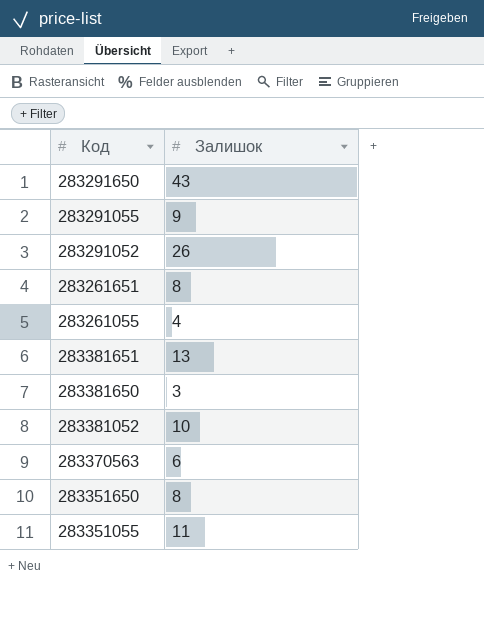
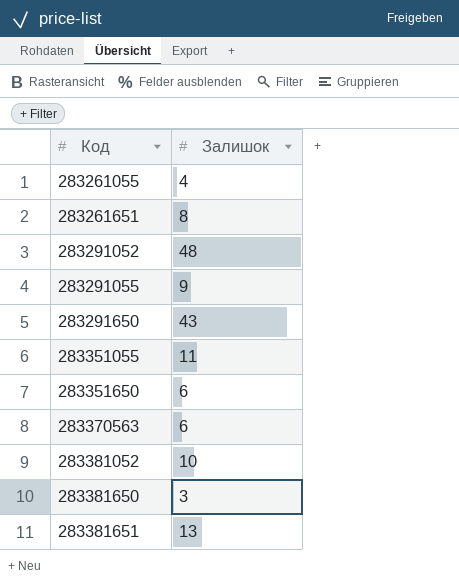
row order: none -> Код ascending
283291052 | Залишок: 26 -> 48
283351650 | Залишок: 8 -> 6

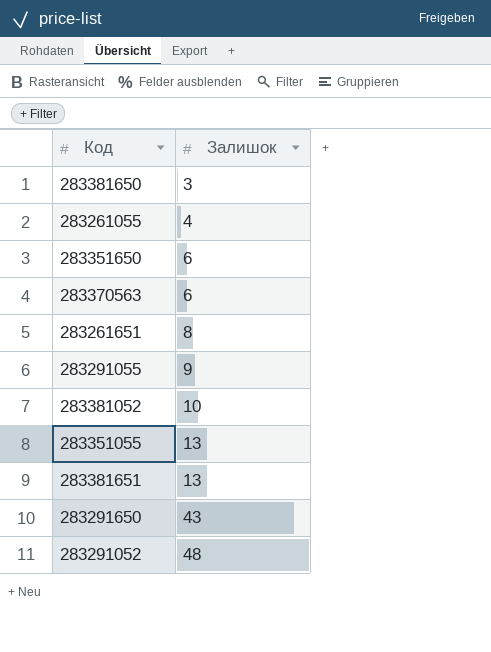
row order: Код ascending -> Залишок ascending
283351055 | Залишок: 11 -> 13

